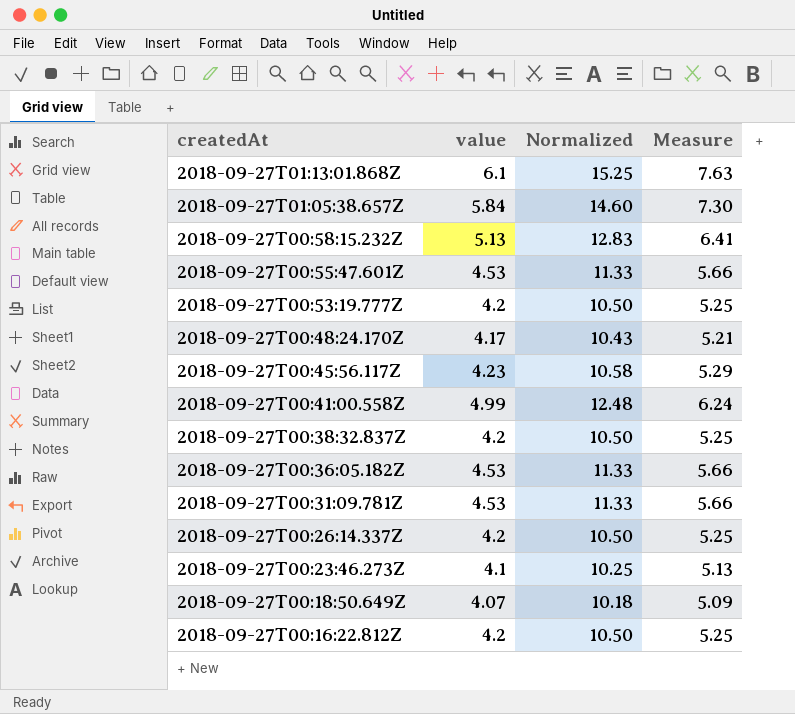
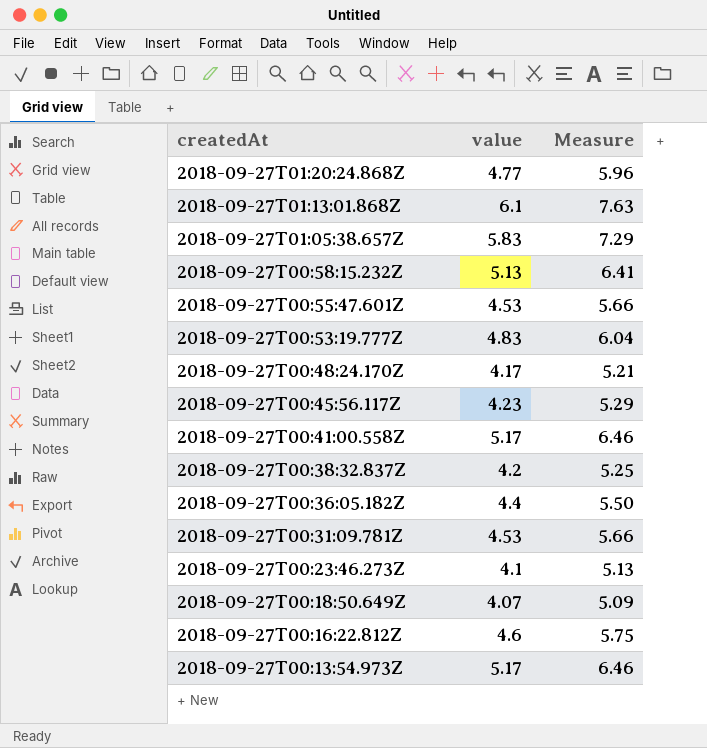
column Normalized | formula: [value] * 2.5 -> none
row 2018-09-27T00:26:14.337Z: 4.2 | 10.50 | 5.25 -> none
row 2018-09-27T01:20:24.868Z: none -> 4.77 | 5.96
2018-09-27T01:05:38.657Z | value: 5.84 -> 5.83
2018-09-27T01:05:38.657Z | Measure: 7.30 -> 7.29
2018-09-27T00:53:19.777Z | value: 4.2 -> 4.83
2018-09-27T00:53:19.777Z | Measure: 5.25 -> 6.04
2018-09-27T00:41:00.558Z | value: 4.99 -> 5.17
2018-09-27T00:41:00.558Z | Measure: 6.24 -> 6.46
2018-09-27T00:36:05.182Z | value: 4.53 -> 4.4
2018-09-27T00:36:05.182Z | Measure: 5.66 -> 5.50
2018-09-27T00:16:22.812Z | value: 4.2 -> 4.6
2018-09-27T00:16:22.812Z | Measure: 5.25 -> 5.75
row 2018-09-27T00:13:54.973Z: none -> 5.17 | 6.46

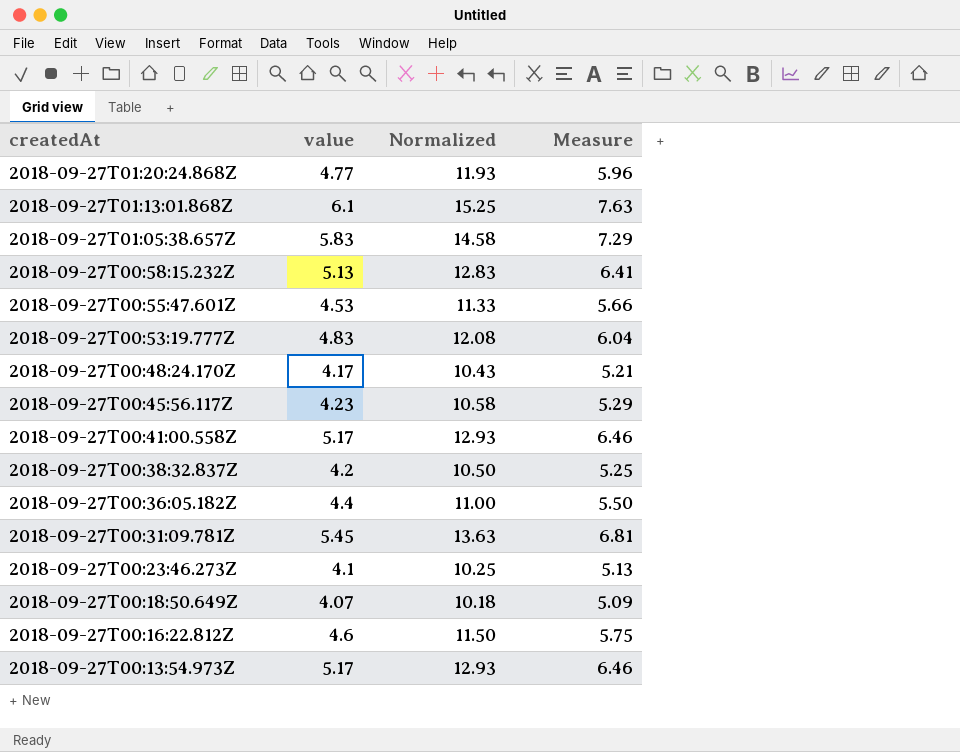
column Normalized | formula: none -> [value] * 2.5
2018-09-27T00:31:09.781Z | value: 4.53 -> 5.45
2018-09-27T00:31:09.781Z | Measure: 5.66 -> 6.81

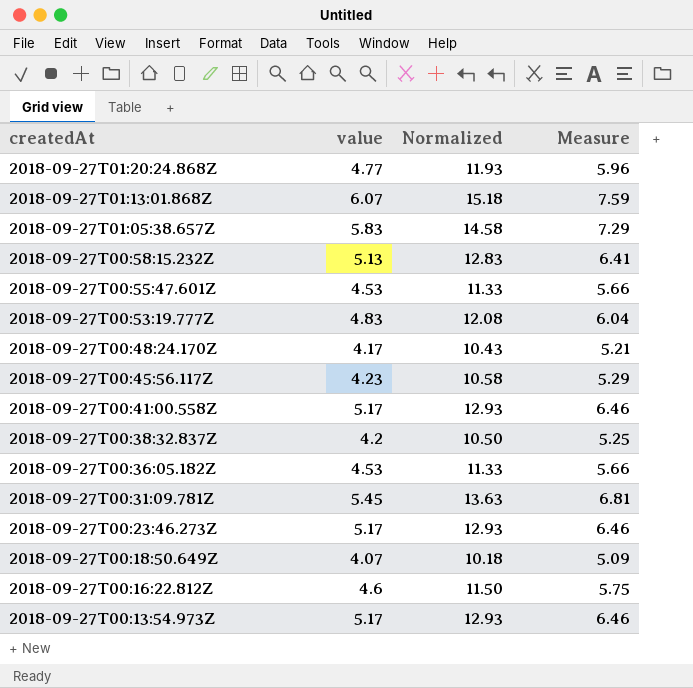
2018-09-27T01:13:01.868Z | value: 6.1 -> 6.07
2018-09-27T01:13:01.868Z | Normalized: 15.25 -> 15.18
2018-09-27T01:13:01.868Z | Measure: 7.63 -> 7.59
2018-09-27T00:36:05.182Z | value: 4.4 -> 4.53
2018-09-27T00:36:05.182Z | Normalized: 11.00 -> 11.33
2018-09-27T00:36:05.182Z | Measure: 5.50 -> 5.66
2018-09-27T00:23:46.273Z | value: 4.1 -> 5.17
2018-09-27T00:23:46.273Z | Normalized: 10.25 -> 12.93
2018-09-27T00:23:46.273Z | Measure: 5.13 -> 6.46

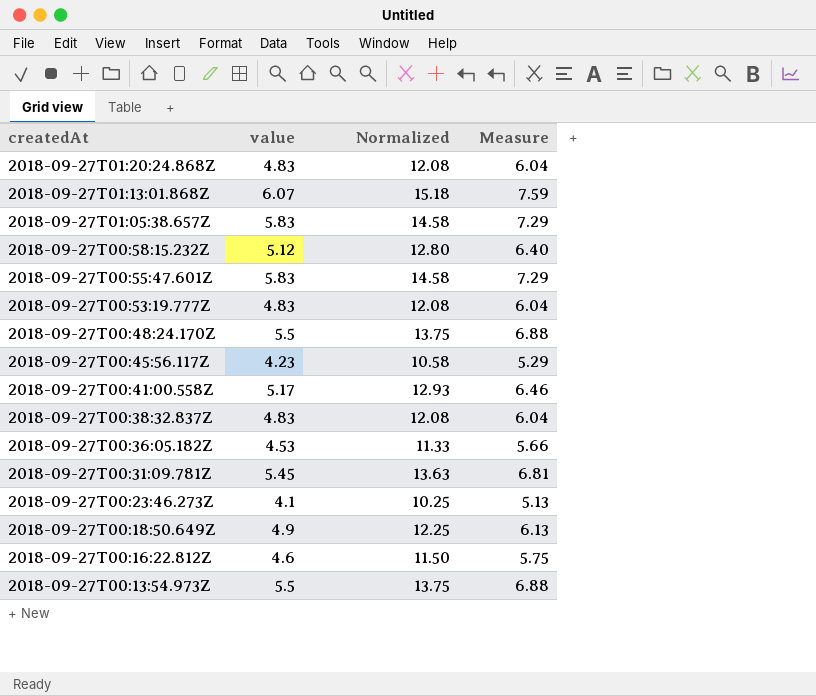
2018-09-27T01:20:24.868Z | value: 4.77 -> 4.83
2018-09-27T01:20:24.868Z | Normalized: 11.93 -> 12.08
2018-09-27T01:20:24.868Z | Measure: 5.96 -> 6.04
2018-09-27T00:58:15.232Z | value: 5.13 -> 5.12
2018-09-27T00:58:15.232Z | Normalized: 12.83 -> 12.80
2018-09-27T00:58:15.232Z | Measure: 6.41 -> 6.40
2018-09-27T00:55:47.601Z | value: 4.53 -> 5.83
2018-09-27T00:55:47.601Z | Normalized: 11.33 -> 14.58
2018-09-27T00:55:47.601Z | Measure: 5.66 -> 7.29
2018-09-27T00:48:24.170Z | value: 4.17 -> 5.5
2018-09-27T00:48:24.170Z | Normalized: 10.43 -> 13.75
2018-09-27T00:48:24.170Z | Measure: 5.21 -> 6.88
2018-09-27T00:38:32.837Z | value: 4.2 -> 4.83
2018-09-27T00:38:32.837Z | Normalized: 10.50 -> 12.08
2018-09-27T00:38:32.837Z | Measure: 5.25 -> 6.04
2018-09-27T00:23:46.273Z | value: 5.17 -> 4.1
2018-09-27T00:23:46.273Z | Normalized: 12.93 -> 10.25
2018-09-27T00:23:46.273Z | Measure: 6.46 -> 5.13
2018-09-27T00:18:50.649Z | value: 4.07 -> 4.9
2018-09-27T00:18:50.649Z | Normalized: 10.18 -> 12.25
2018-09-27T00:18:50.649Z | Measure: 5.09 -> 6.13
2018-09-27T00:13:54.973Z | value: 5.17 -> 5.5
2018-09-27T00:13:54.973Z | Normalized: 12.93 -> 13.75
2018-09-27T00:13:54.973Z | Measure: 6.46 -> 6.88

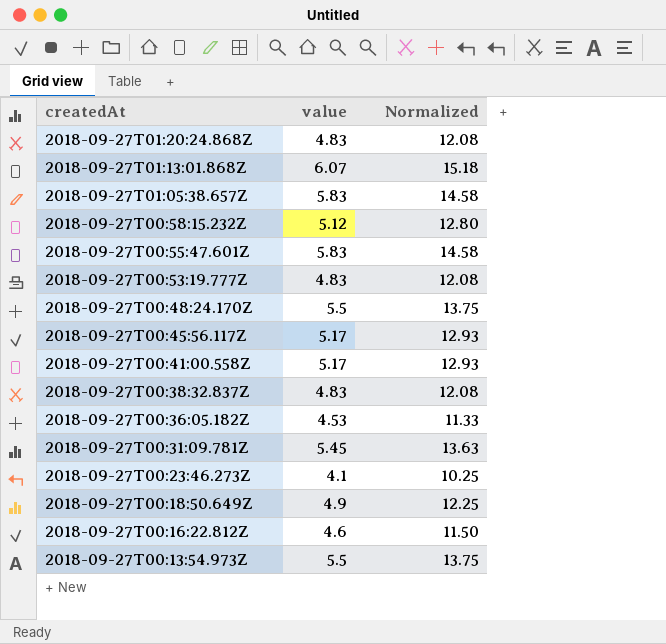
column Measure | formula: [value] * 1.25 -> none
2018-09-27T00:45:56.117Z | value: 4.23 -> 5.17
2018-09-27T00:45:56.117Z | Normalized: 10.58 -> 12.93

